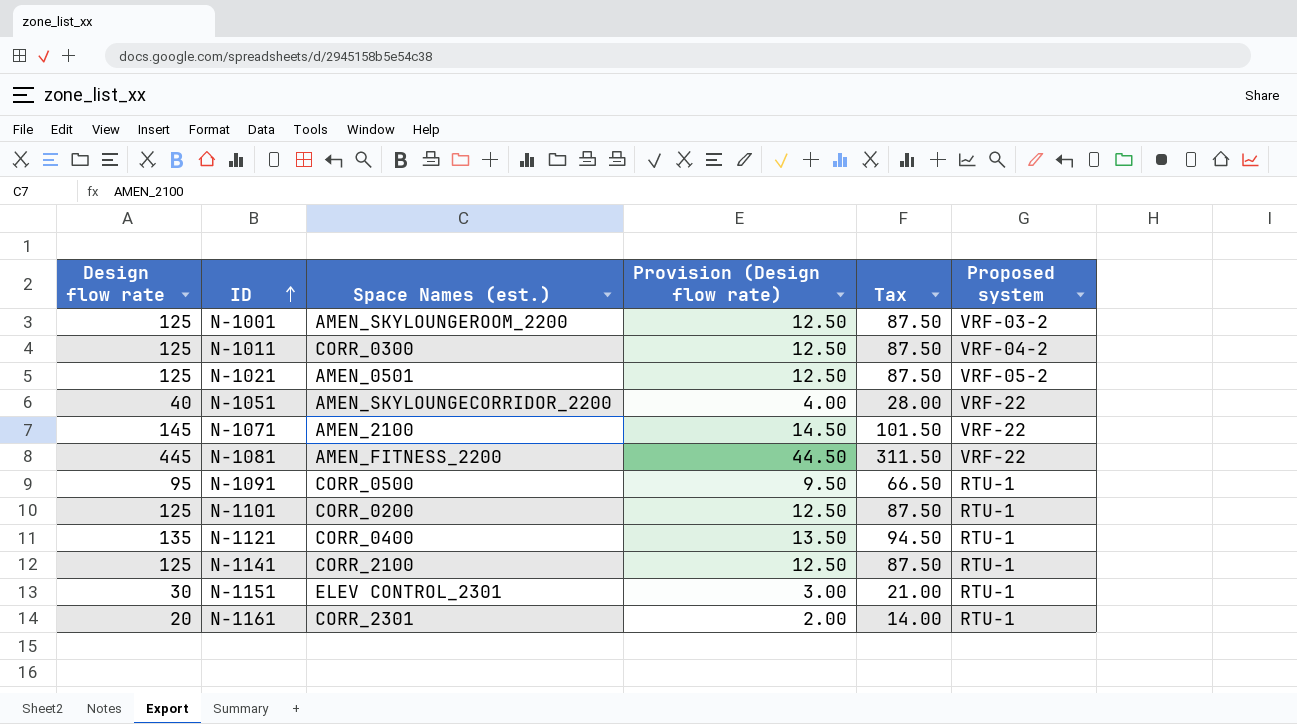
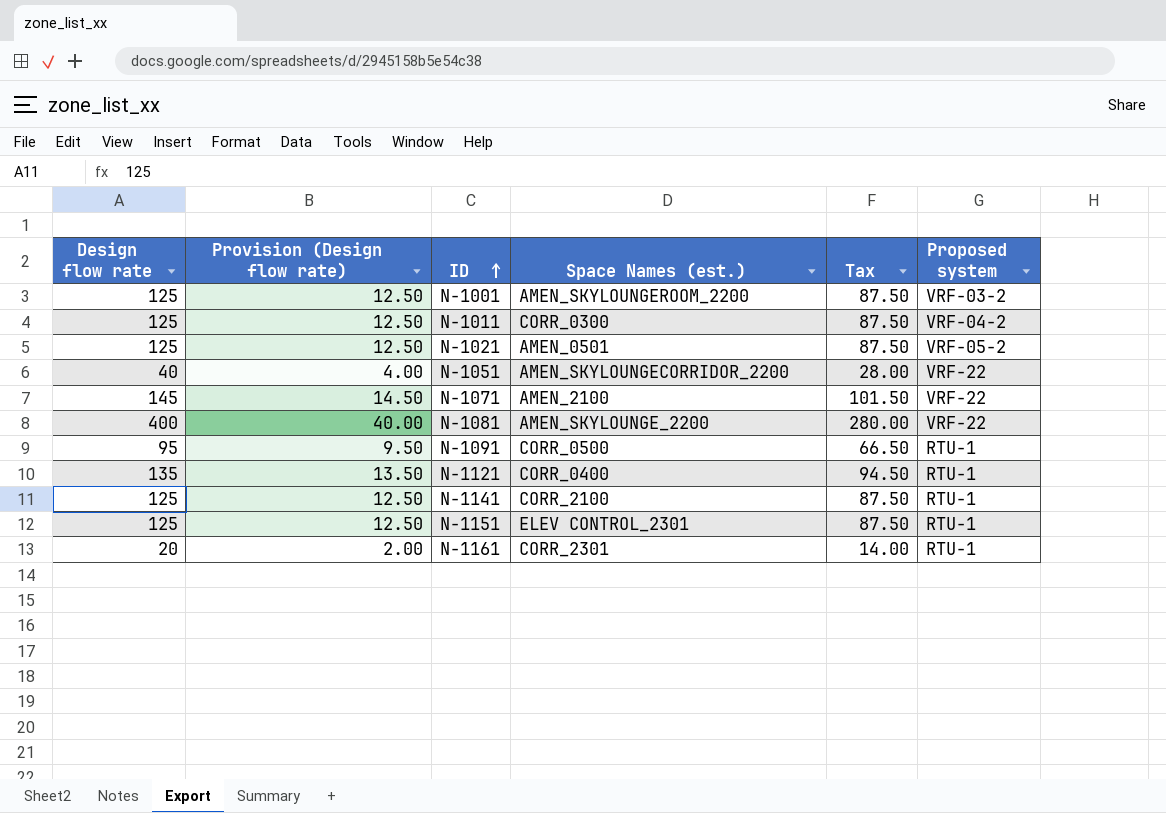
column Provision (Design flow rate) | position: 4 -> 2
row N-1101: 125 | CORR_0200 | 12.50 | 87.50 | RTU-1 -> none
N-1081 | Design flow rate: 445 -> 400
N-1081 | Provision (Design flow rate): 44.50 -> 40.00
N-1081 | Space Names (est.): AMEN_FITNESS_2200 -> AMEN_SKYLOUNGE_2200
N-1081 | Tax: 311.50 -> 280.00
N-1151 | Design flow rate: 30 -> 125
N-1151 | Provision (Design flow rate): 3.00 -> 12.50
N-1151 | Tax: 21.00 -> 87.50

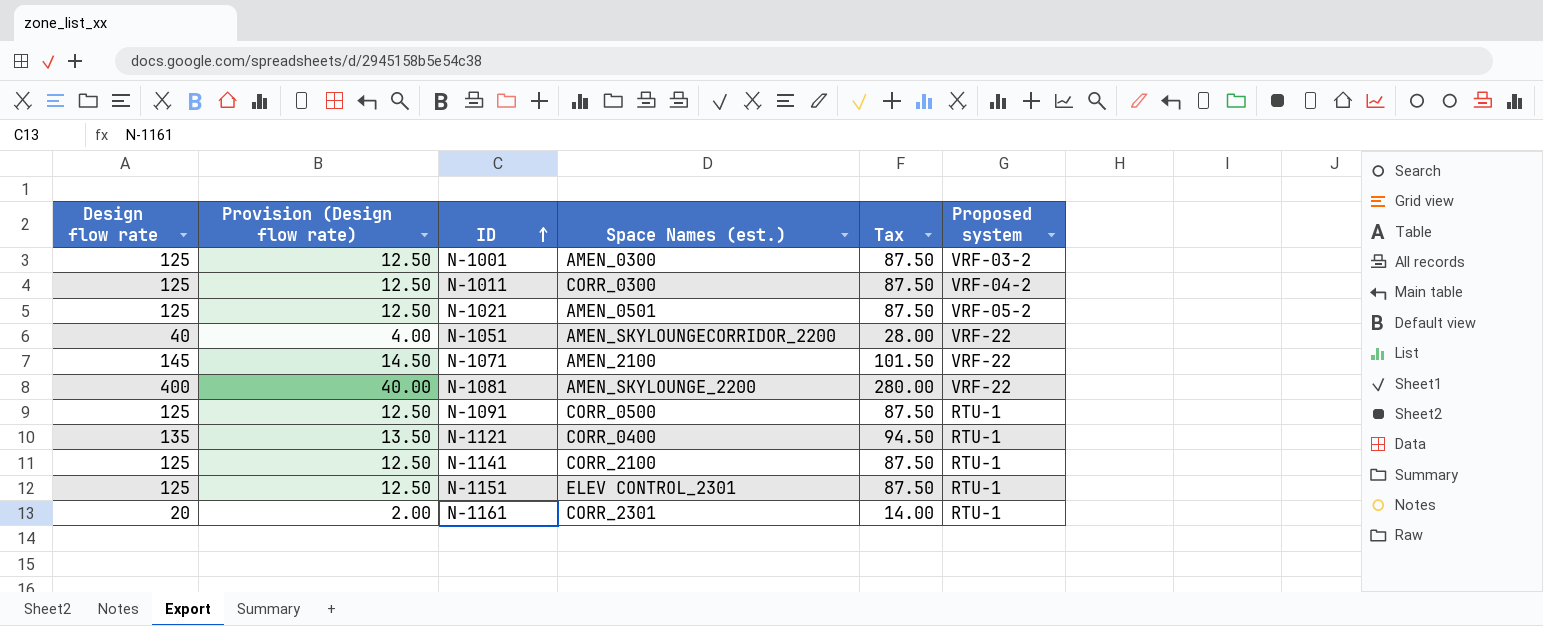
N-1001 | Space Names (est.): AMEN_SKYLOUNGEROOM_2200 -> AMEN_0300
N-1091 | Design flow rate: 95 -> 125
N-1091 | Provision (Design flow rate): 9.50 -> 12.50
N-1091 | Tax: 66.50 -> 87.50

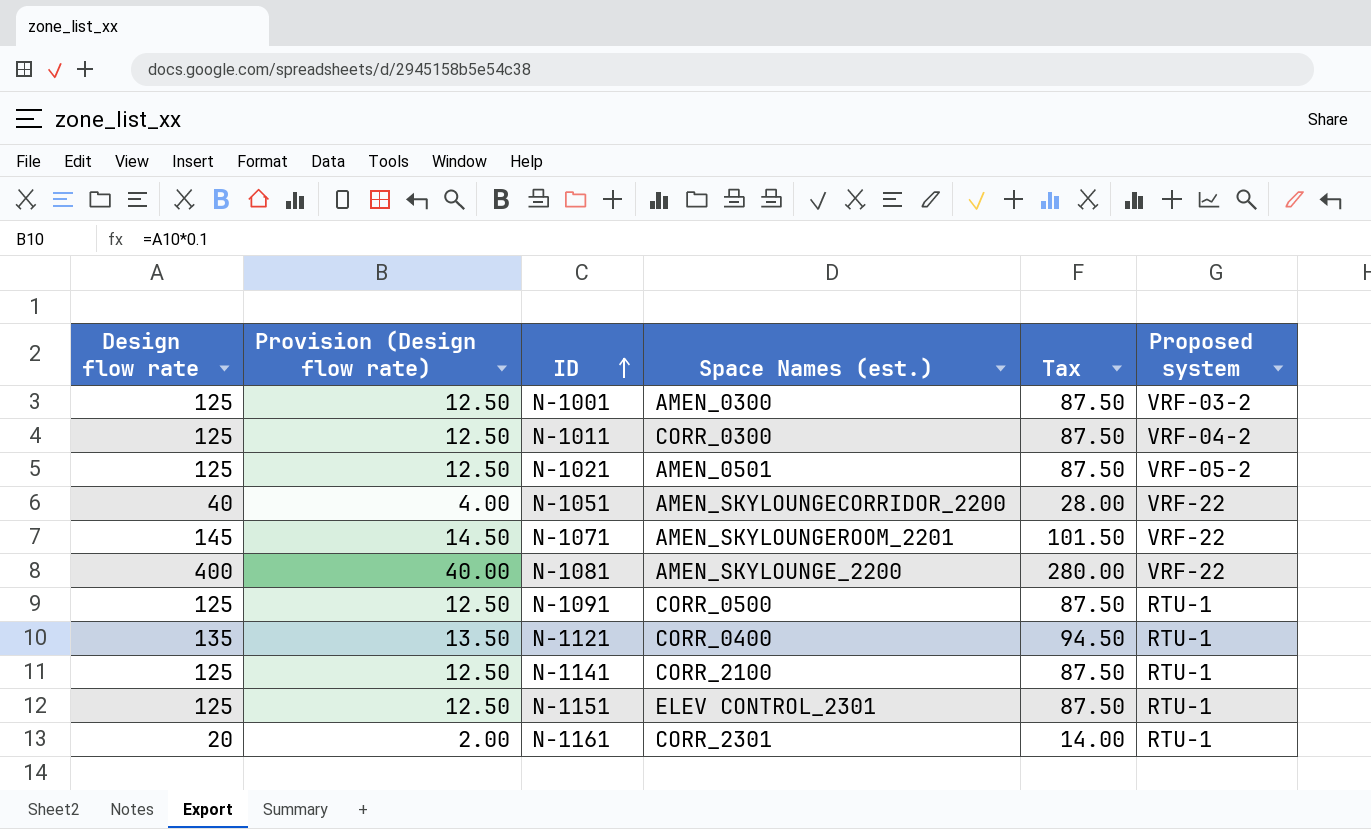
N-1071 | Space Names (est.): AMEN_2100 -> AMEN_SKYLOUNGEROOM_2201

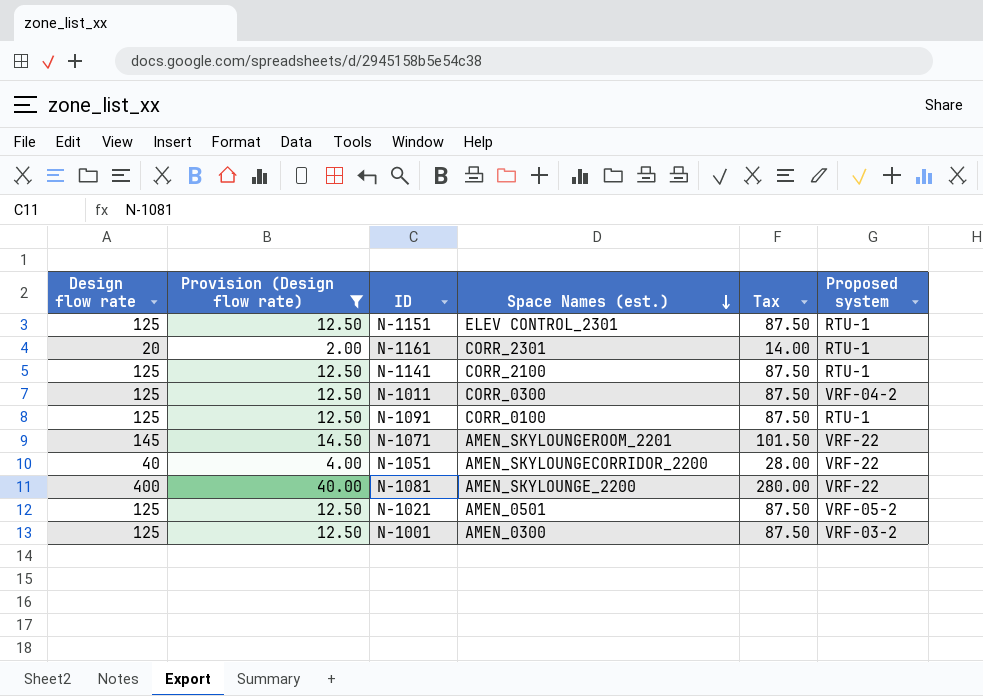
filter: none -> Provision (Design flow rate) != 13.50
row order: ID ascending -> Space Names (est.) descending
N-1091 | Space Names (est.): CORR_0500 -> CORR_0100

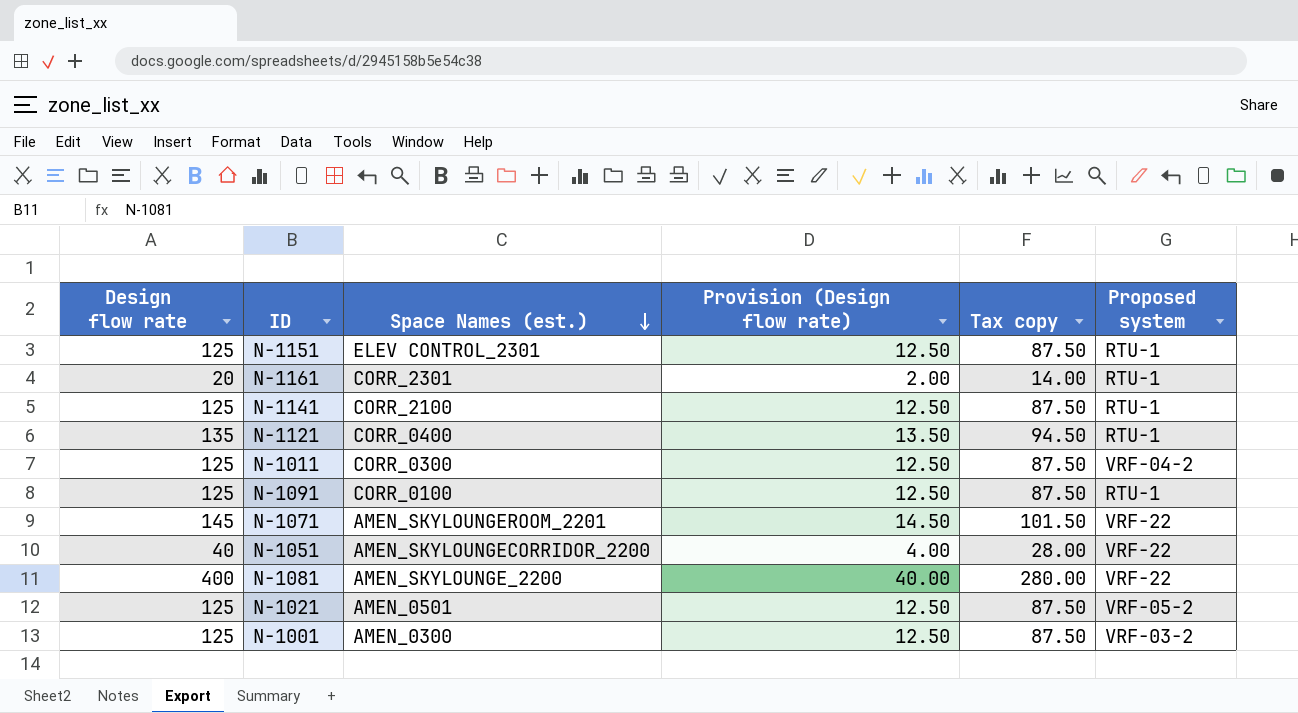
filter: Provision (Design flow rate) != 13.50 -> none
column Provision (Design flow rate) | position: 2 -> 4
column name: Tax -> Tax copy

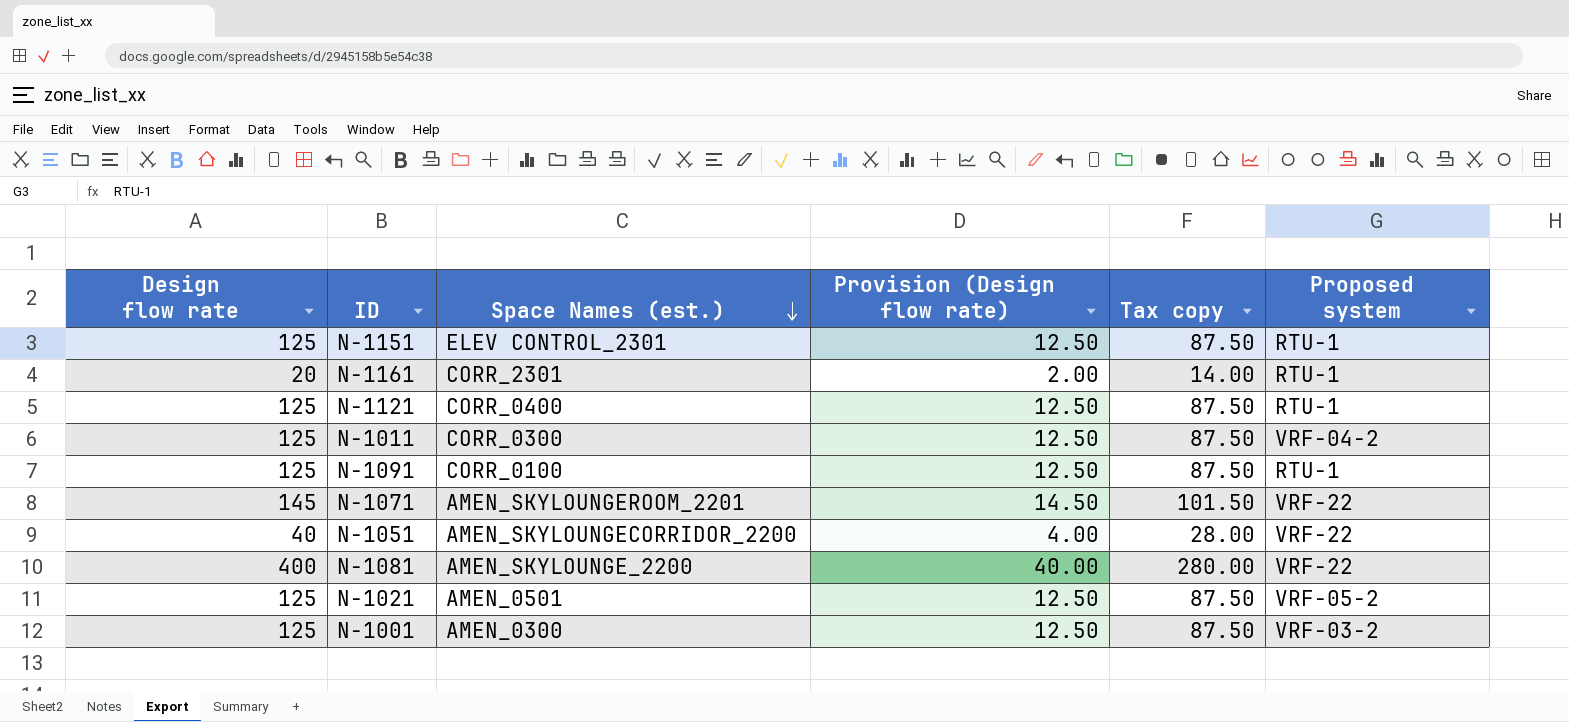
row N-1141: 125 | CORR_2100 | 12.50 | 87.50 | RTU-1 -> none
N-1121 | Design flow rate: 135 -> 125
N-1121 | Provision (Design flow rate): 13.50 -> 12.50
N-1121 | Tax copy: 94.50 -> 87.50

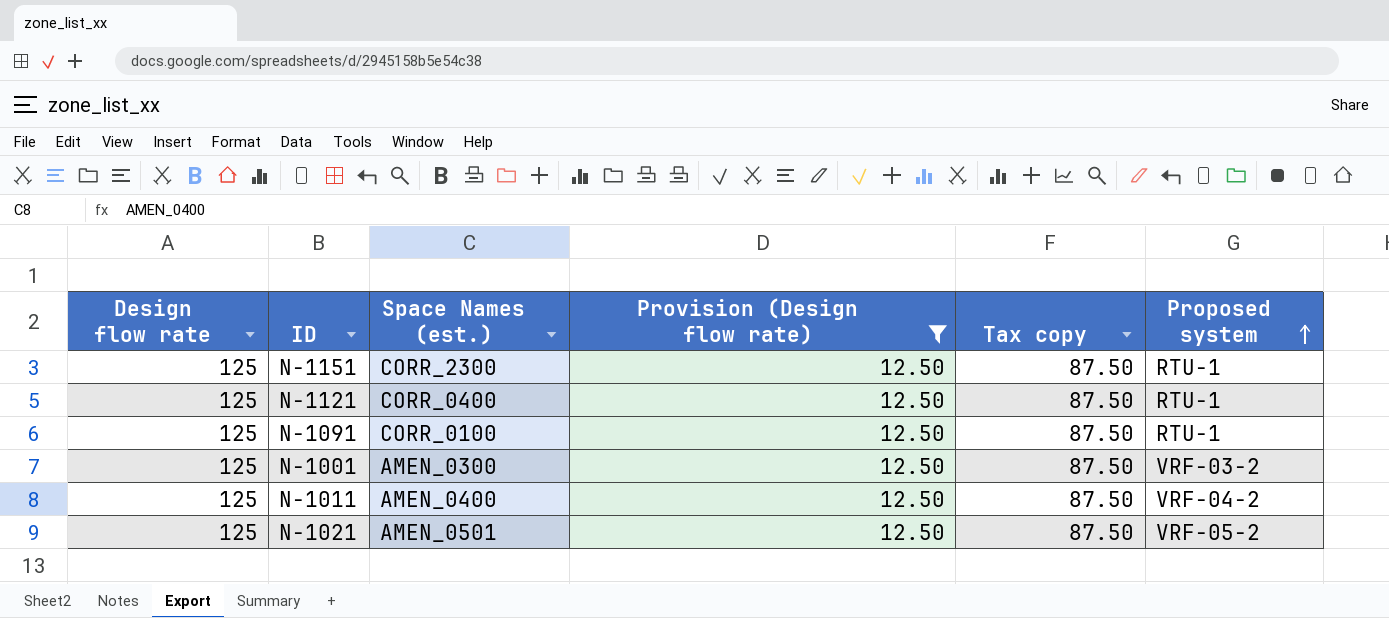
filter: none -> Provision (Design flow rate) = 12.50
row order: Space Names (est.) descending -> Proposed system ascending
N-1151 | Space Names (est.): ELEV CONTROL_2301 -> CORR_2300
N-1011 | Space Names (est.): CORR_0300 -> AMEN_0400

